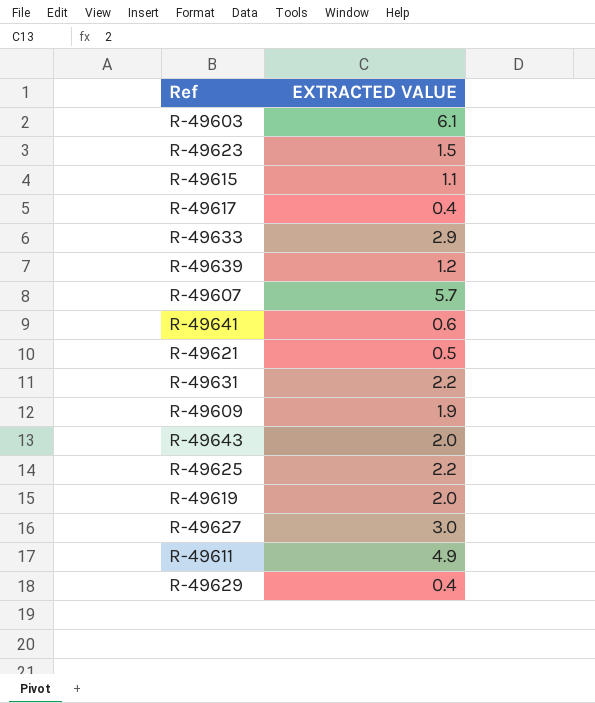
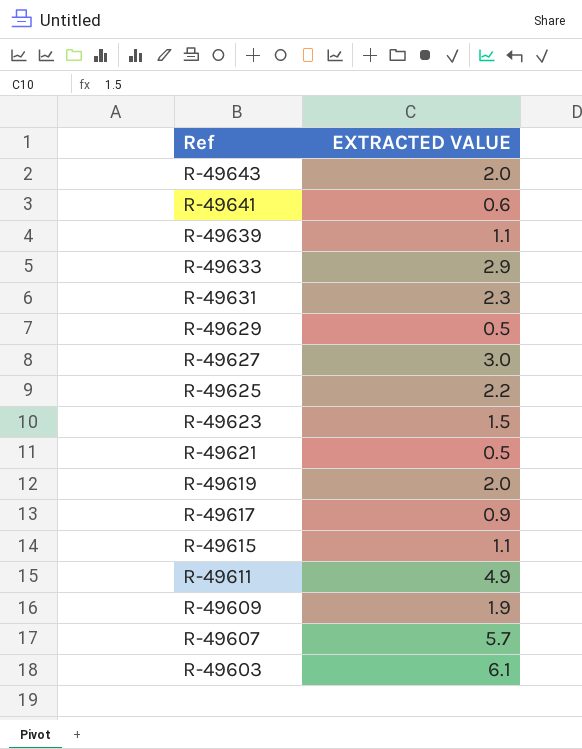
row order: none -> Ref descending
R-49639 | EXTRACTED VALUE: 1.2 -> 1.1
R-49631 | EXTRACTED VALUE: 2.2 -> 2.3
R-49629 | EXTRACTED VALUE: 0.4 -> 0.5
R-49617 | EXTRACTED VALUE: 0.4 -> 0.9

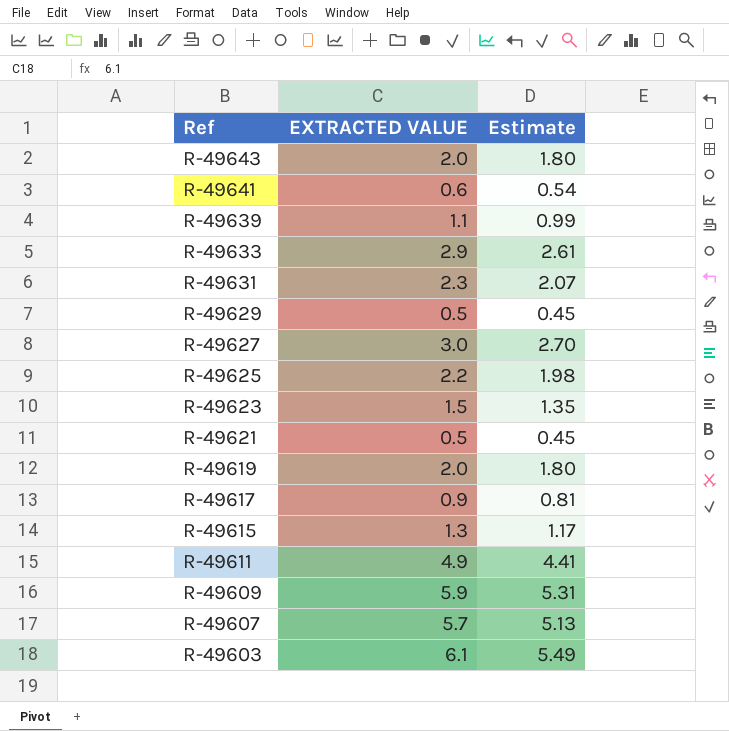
column Estimate | formula: none -> [EXTRACTED VALUE] * 0.9
R-49615 | EXTRACTED VALUE: 1.1 -> 1.3
R-49609 | EXTRACTED VALUE: 1.9 -> 5.9

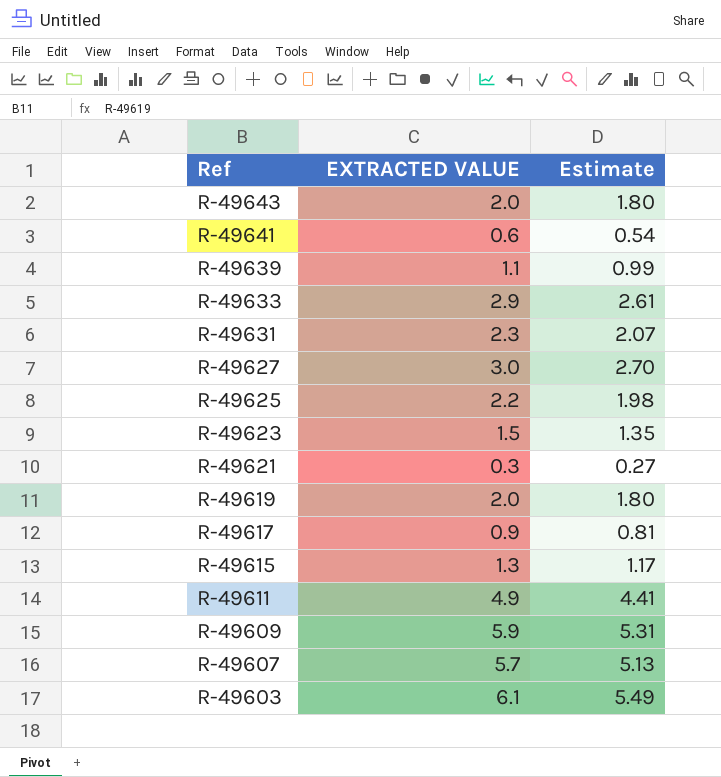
row R-49629: 0.5 | 0.45 -> none
R-49621 | EXTRACTED VALUE: 0.5 -> 0.3
R-49621 | Estimate: 0.45 -> 0.27

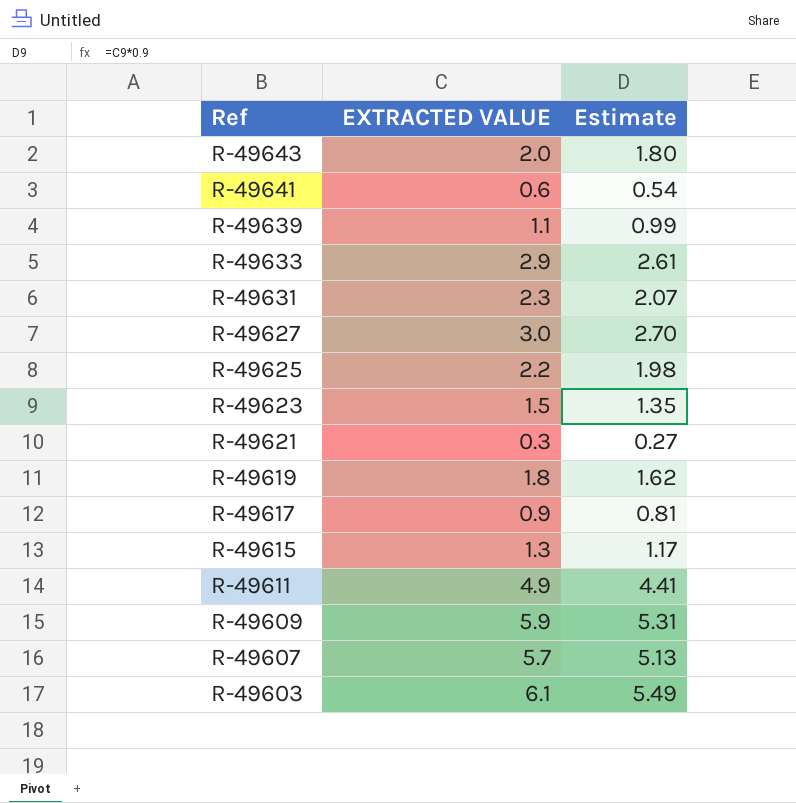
R-49619 | EXTRACTED VALUE: 2.0 -> 1.8
R-49619 | Estimate: 1.80 -> 1.62

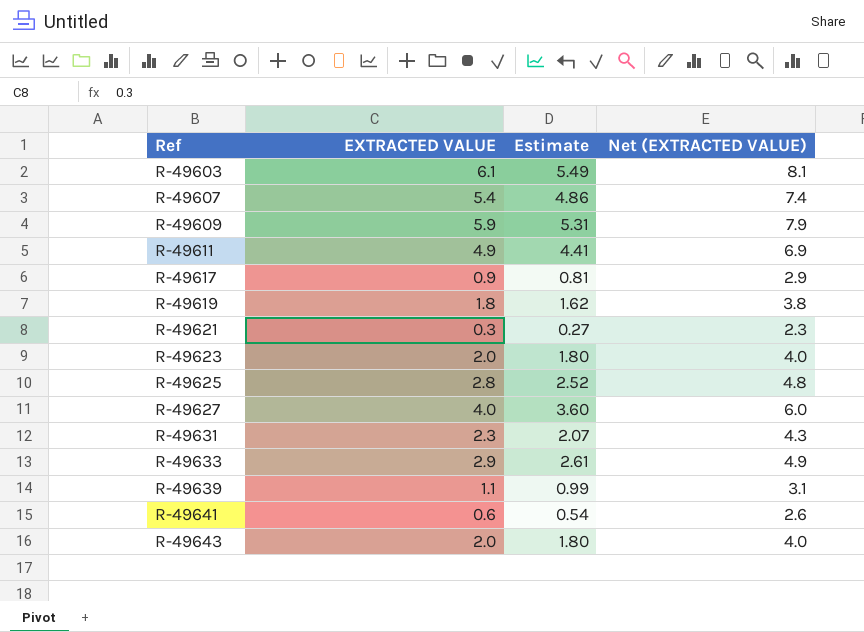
row order: Ref descending -> Ref ascending
column Net (EXTRACTED VALUE) | formula: none -> [EXTRACTED VALUE] + 2
row R-49615: 1.3 | 1.17 -> none
R-49607 | EXTRACTED VALUE: 5.7 -> 5.4
R-49607 | Estimate: 5.13 -> 4.86
R-49623 | EXTRACTED VALUE: 1.5 -> 2.0
R-49623 | Estimate: 1.35 -> 1.80
R-49625 | EXTRACTED VALUE: 2.2 -> 2.8
R-49625 | Estimate: 1.98 -> 2.52
R-49627 | EXTRACTED VALUE: 3.0 -> 4.0
R-49627 | Estimate: 2.70 -> 3.60

